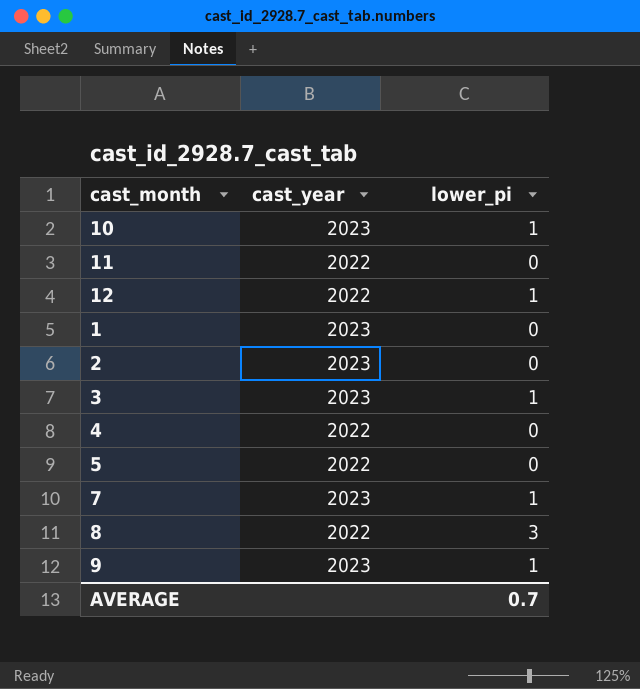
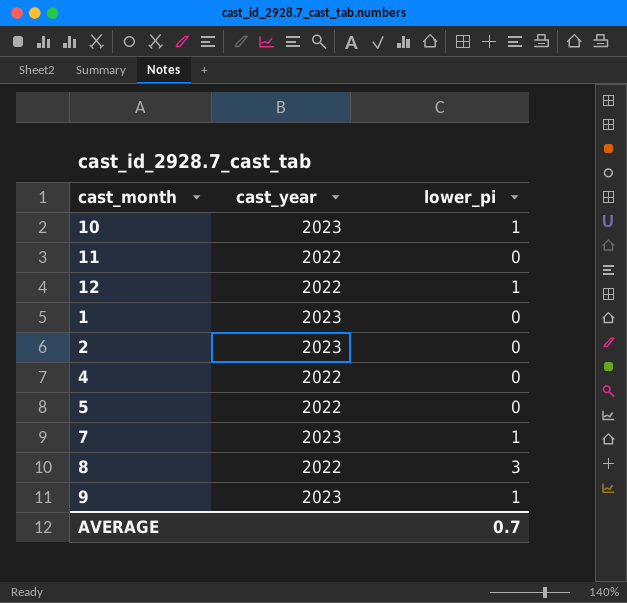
row 3: 2023 | 1 -> none

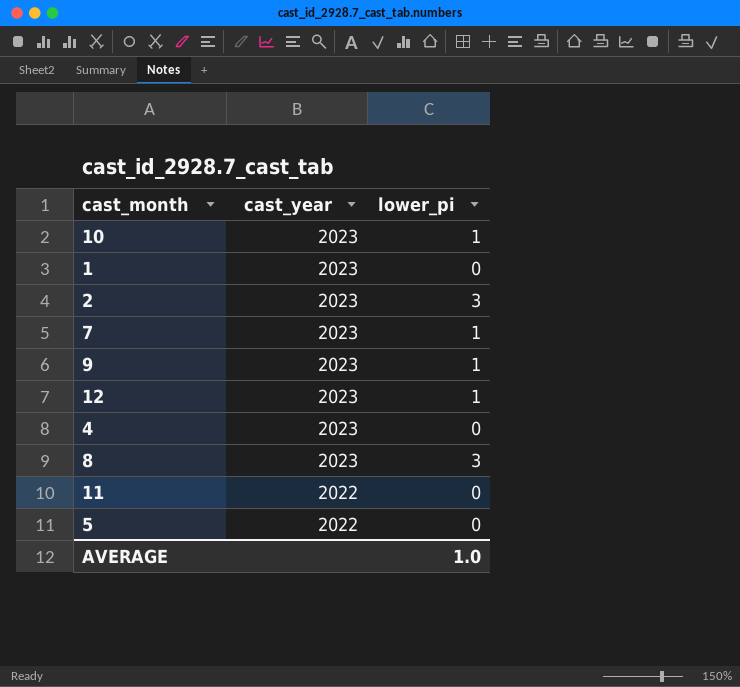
row order: none -> cast_year descending
2 | lower_pi: 0 -> 3
12 | cast_year: 2022 -> 2023
4 | cast_year: 2022 -> 2023
8 | cast_year: 2022 -> 2023
AVERAGE | lower_pi: 0.7 -> 1.0

